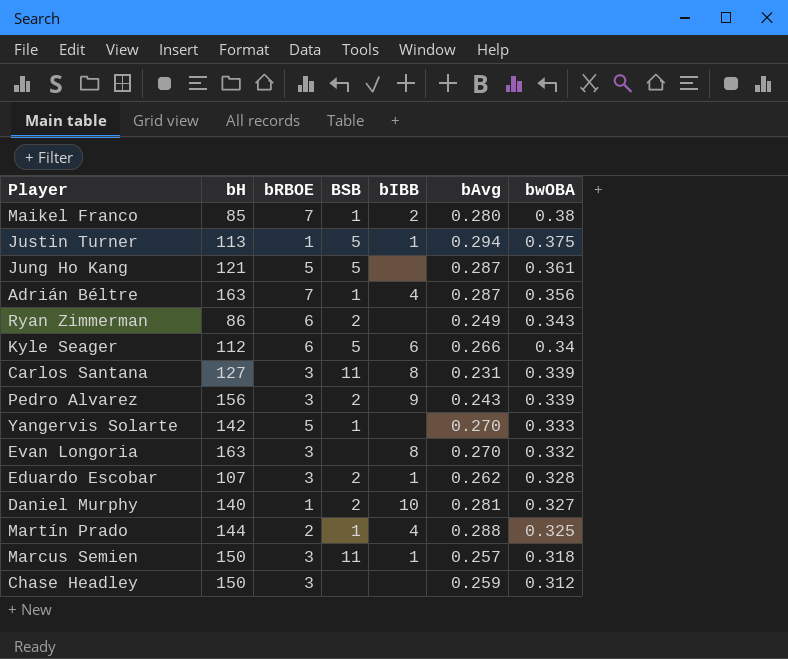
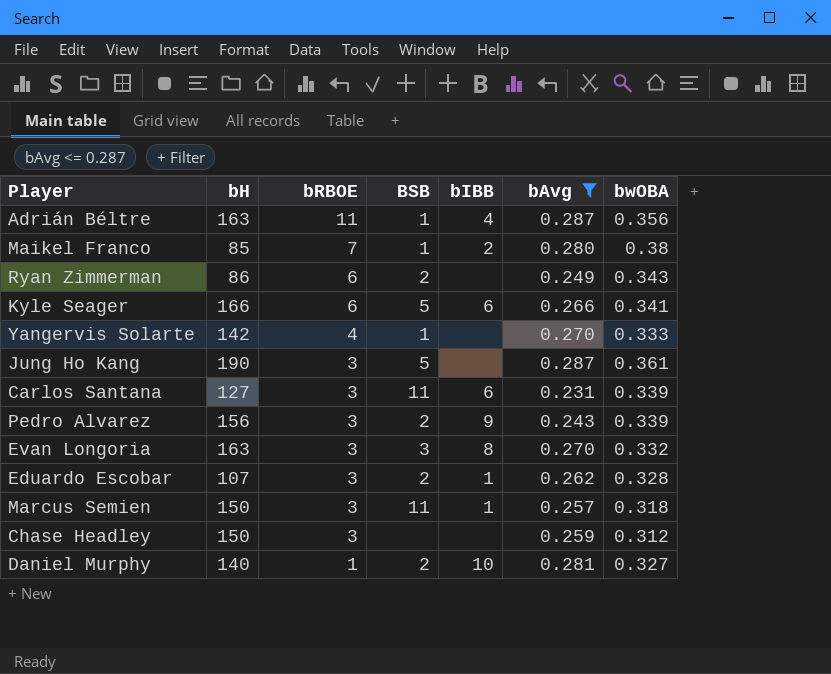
filter: none -> bAvg <= 0.287
row order: bwOBA descending -> bRBOE descending
Adrián Béltre | bRBOE: 7 -> 11
Kyle Seager | bH: 112 -> 166
Kyle Seager | bwOBA: 0.34 -> 0.341
Yangervis Solarte | bRBOE: 5 -> 4
Jung Ho Kang | bH: 121 -> 190
Jung Ho Kang | bRBOE: 5 -> 3
Carlos Santana | bIBB: 8 -> 6
Evan Longoria | BSB: none -> 3

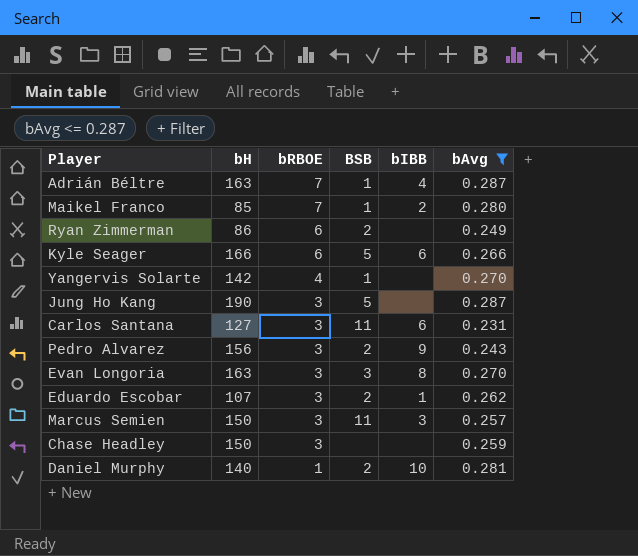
column bwOBA | position: 7 -> none
Adrián Béltre | bRBOE: 11 -> 7
Marcus Semien | bIBB: 1 -> 3

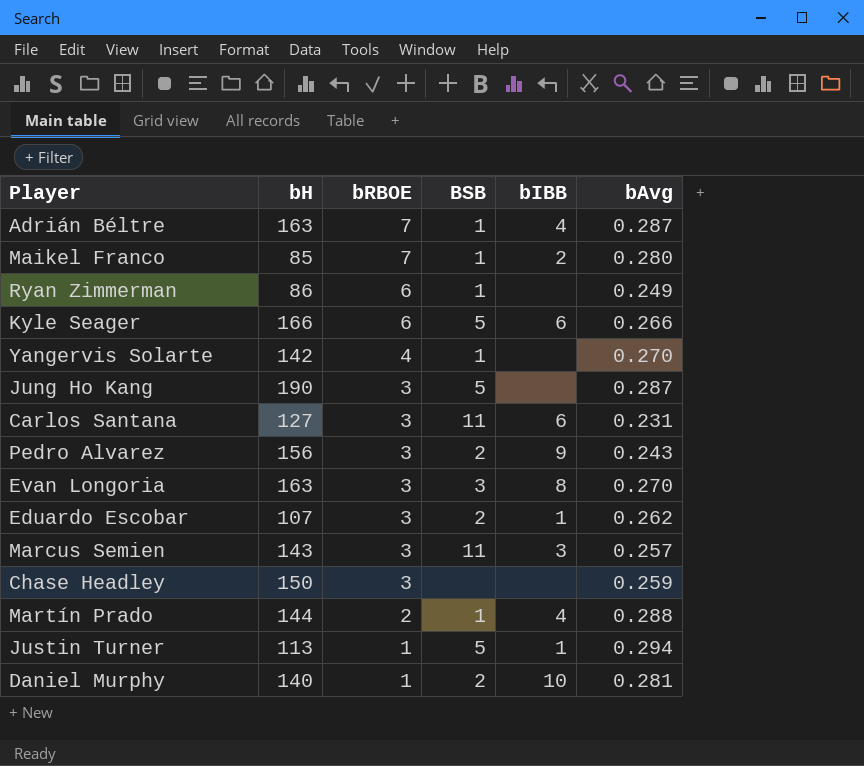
filter: bAvg <= 0.287 -> none
Ryan Zimmerman | BSB: 2 -> 1
Marcus Semien | bH: 150 -> 143

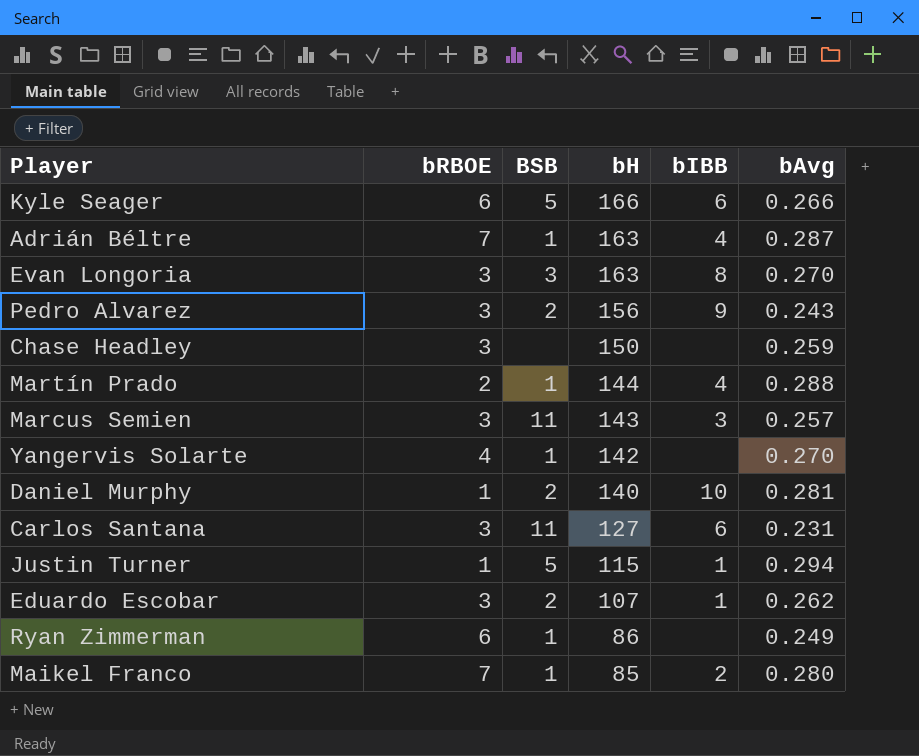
row order: bRBOE descending -> bH descending
column bH | position: 2 -> 4
row Jung Ho Kang: 190 | 3 | 5 | none | 0.287 -> none
Justin Turner | bH: 113 -> 115

